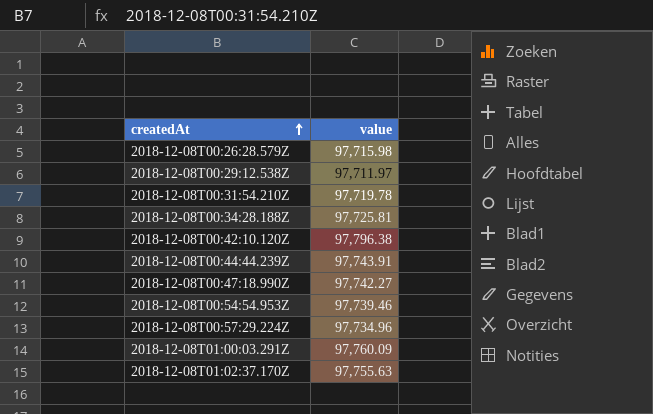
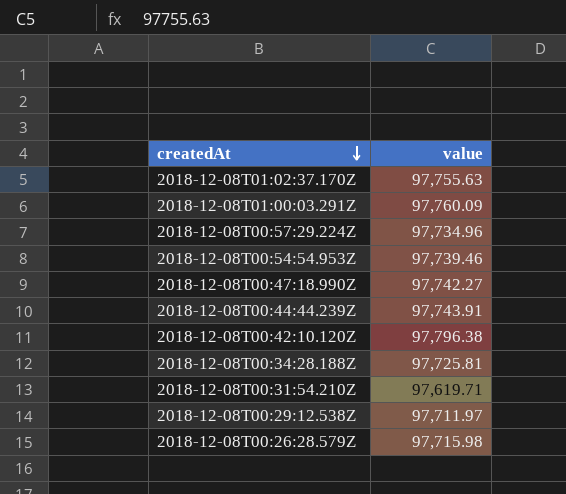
row order: createdAt ascending -> createdAt descending
2018-12-08T00:31:54.210Z | value: 97,719.78 -> 97,619.71

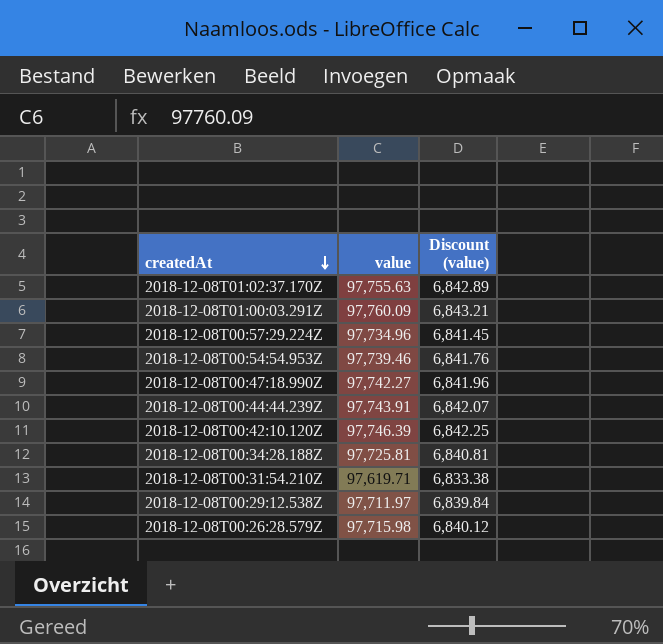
column Discount (value) | formula: none -> [value] * 0.07
2018-12-08T00:42:10.120Z | value: 97,796.38 -> 97,746.39

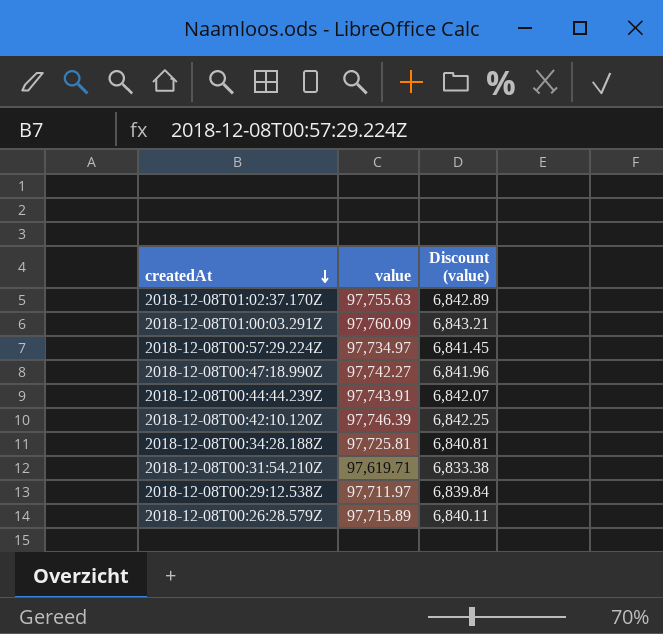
row 2018-12-08T00:54:54.953Z: 97,739.46 | 6,841.76 -> none
2018-12-08T00:57:29.224Z | value: 97,734.96 -> 97,734.97
2018-12-08T00:26:28.579Z | value: 97,715.98 -> 97,715.89
2018-12-08T00:26:28.579Z | Discount (value): 6,840.12 -> 6,840.11

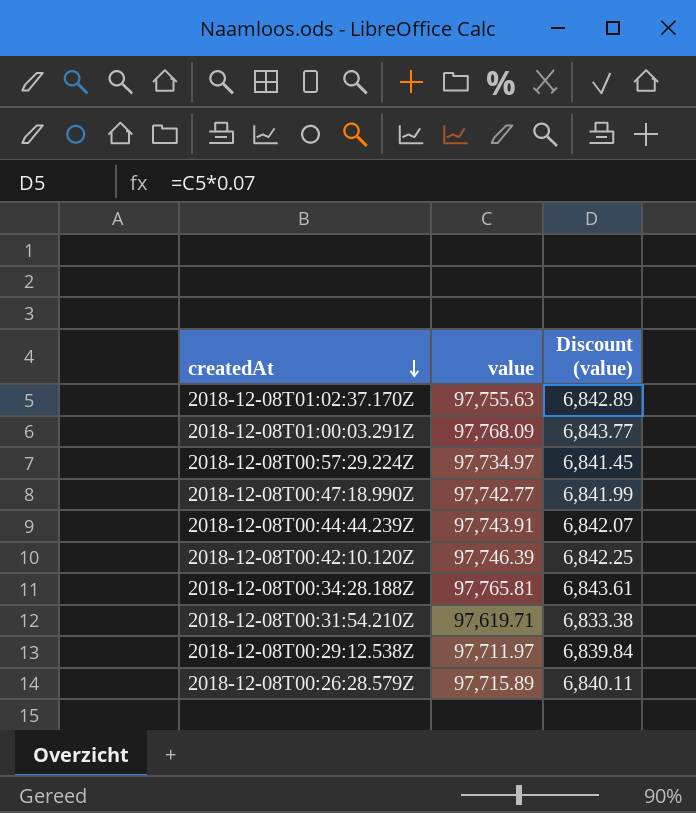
2018-12-08T01:00:03.291Z | value: 97,760.09 -> 97,768.09
2018-12-08T01:00:03.291Z | Discount (value): 6,843.21 -> 6,843.77
2018-12-08T00:47:18.990Z | value: 97,742.27 -> 97,742.77
2018-12-08T00:47:18.990Z | Discount (value): 6,841.96 -> 6,841.99
2018-12-08T00:34:28.188Z | value: 97,725.81 -> 97,765.81
2018-12-08T00:34:28.188Z | Discount (value): 6,840.81 -> 6,843.61

